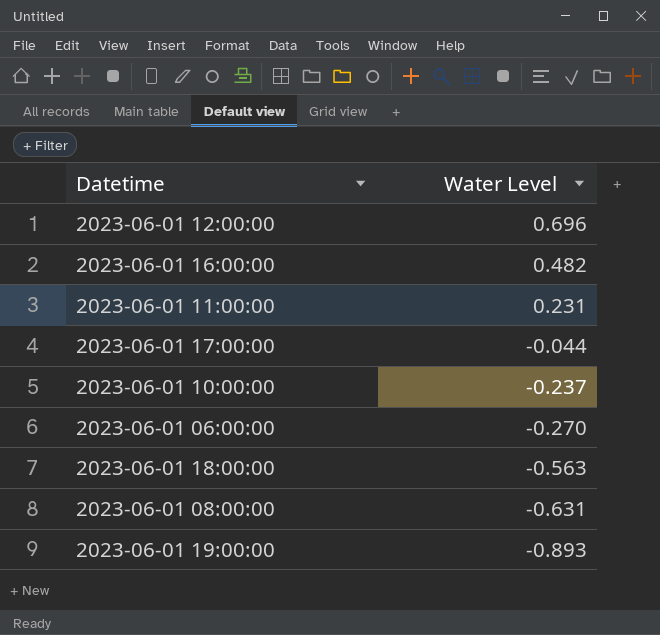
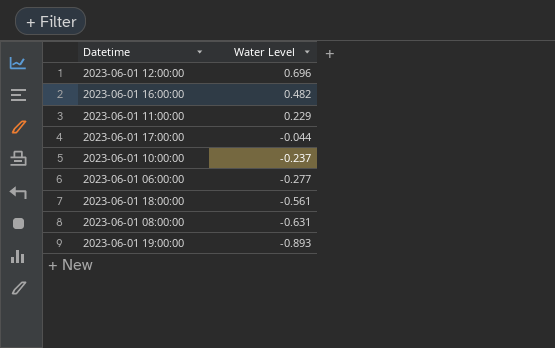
2023-06-01 11:00:00 | Water Level: 0.231 -> 0.229
2023-06-01 06:00:00 | Water Level: -0.270 -> -0.277
2023-06-01 18:00:00 | Water Level: -0.563 -> -0.561

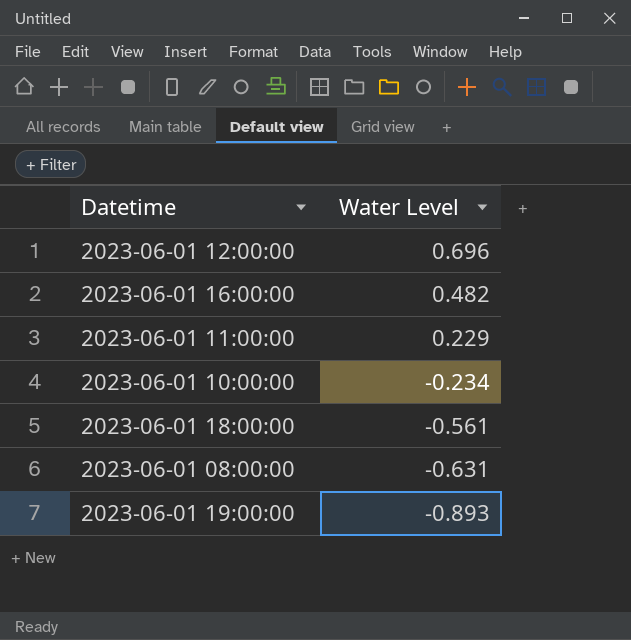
row 2023-06-01 17:00:00: -0.044 -> none
row 2023-06-01 06:00:00: -0.277 -> none
2023-06-01 10:00:00 | Water Level: -0.237 -> -0.234

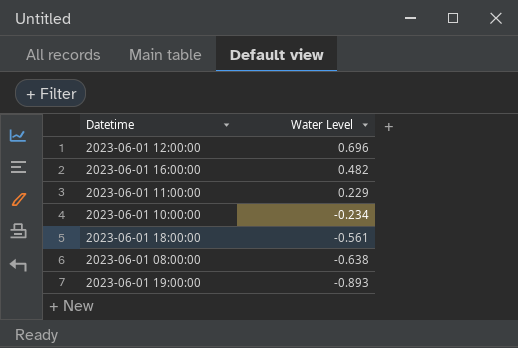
2023-06-01 08:00:00 | Water Level: -0.631 -> -0.638

